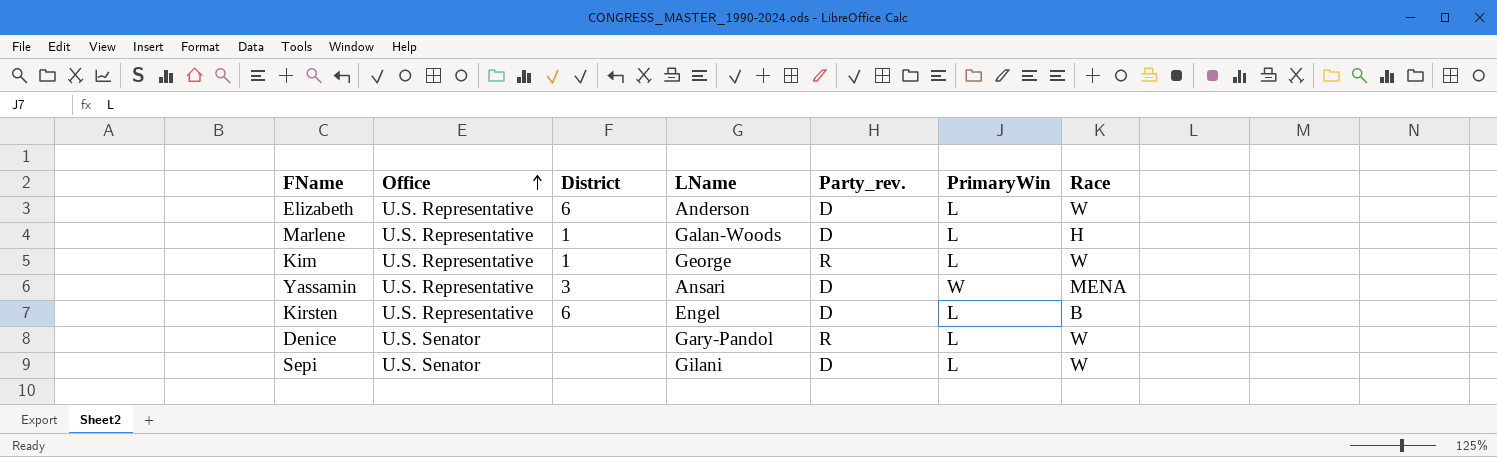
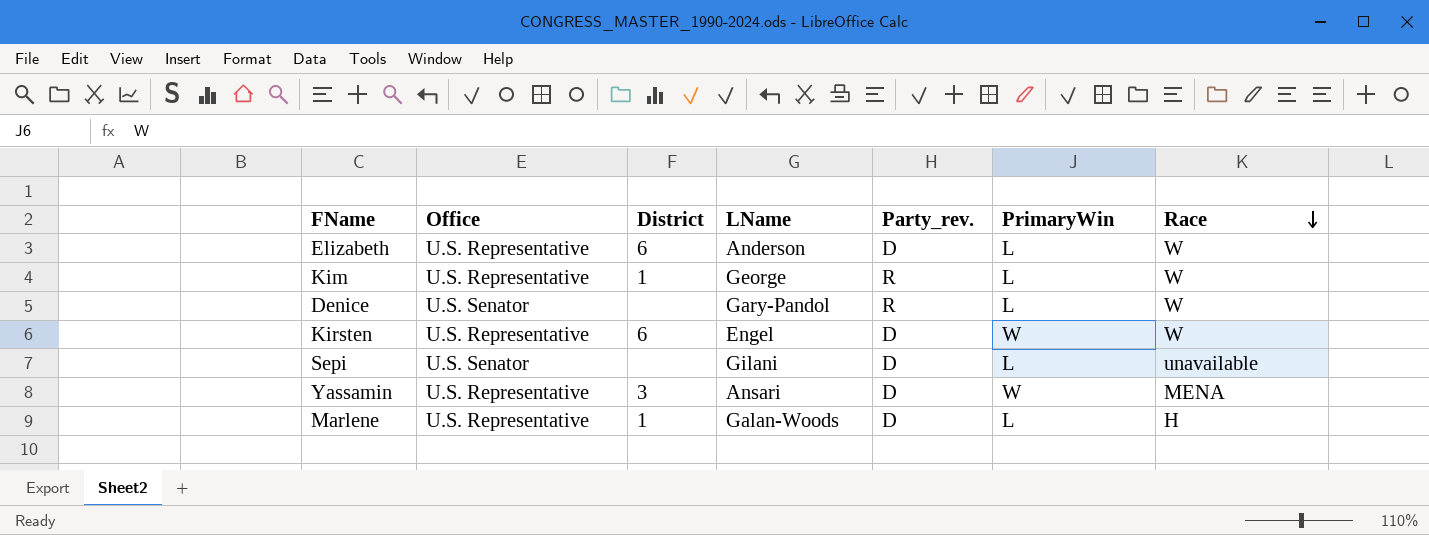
row order: Office ascending -> Race descending
Kirsten | PrimaryWin: L -> W
Kirsten | Race: B -> W
Sepi | Race: W -> unavailable

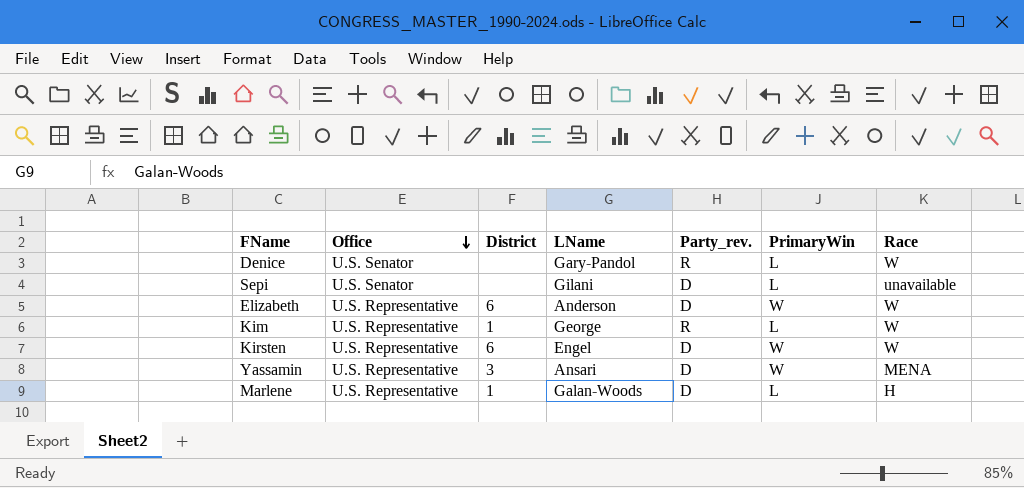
row order: Race descending -> Office descending
Elizabeth | PrimaryWin: L -> W

